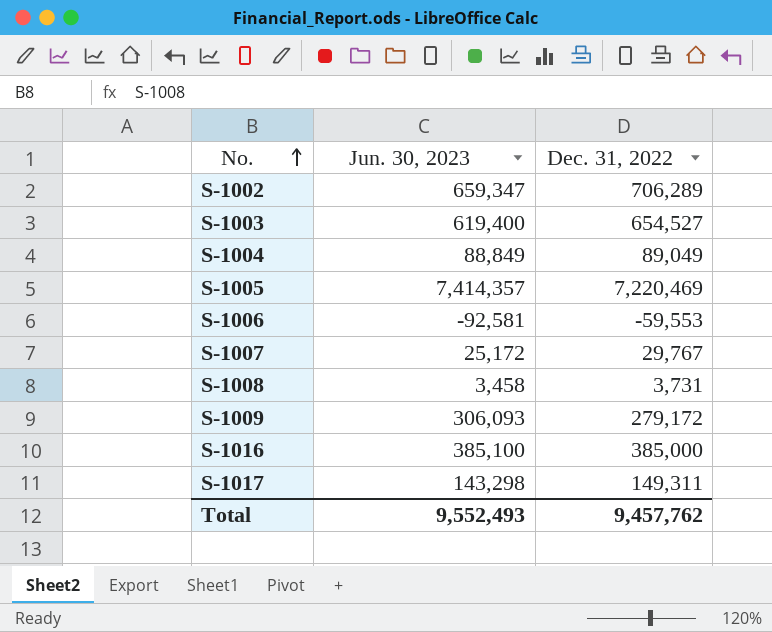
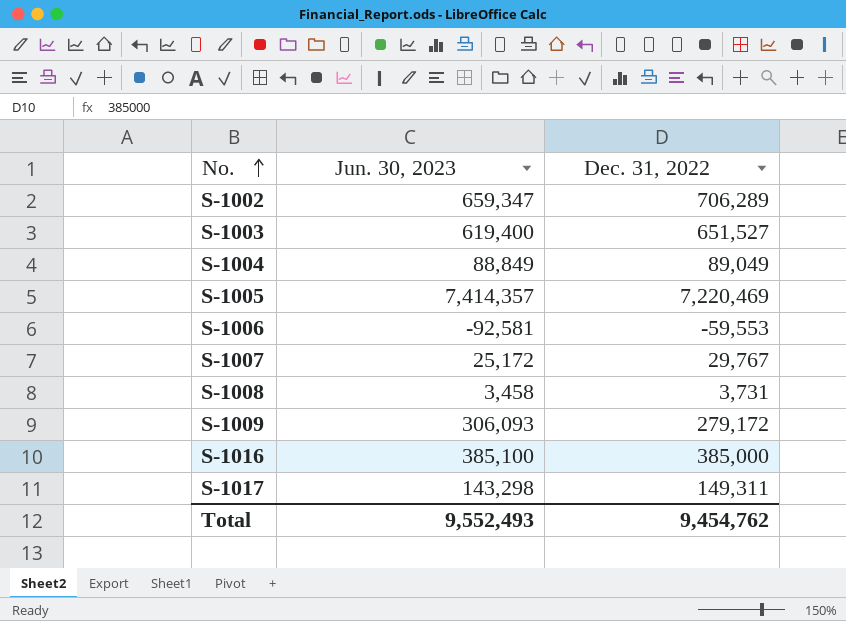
S-1003 | Dec. 31, 2022: 654,527 -> 651,527
Total | Dec. 31, 2022: 9,457,762 -> 9,454,762

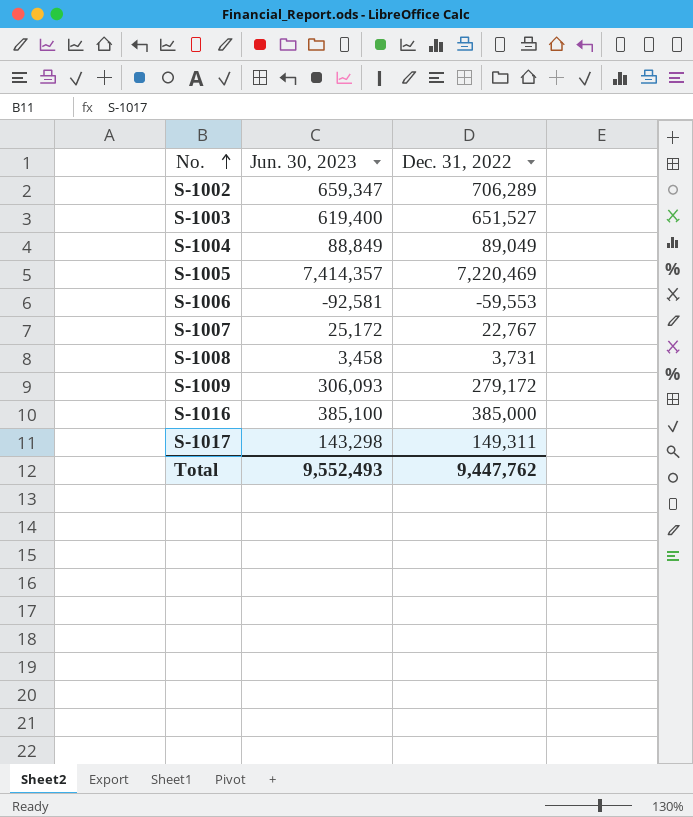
S-1007 | Dec. 31, 2022: 29,767 -> 22,767
Total | Dec. 31, 2022: 9,454,762 -> 9,447,762

